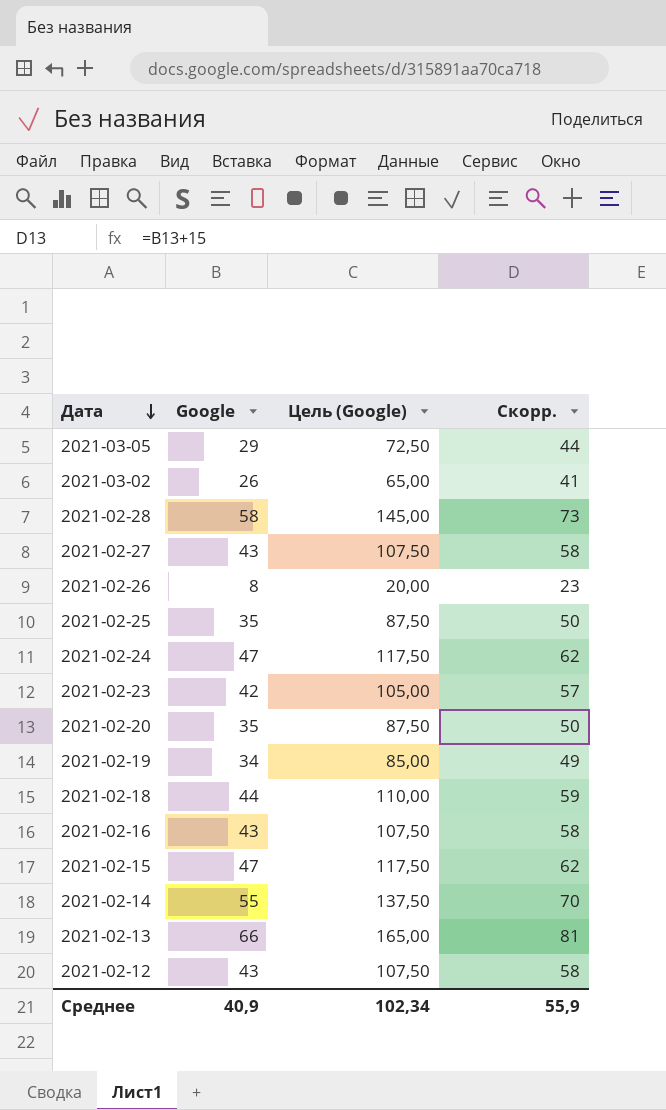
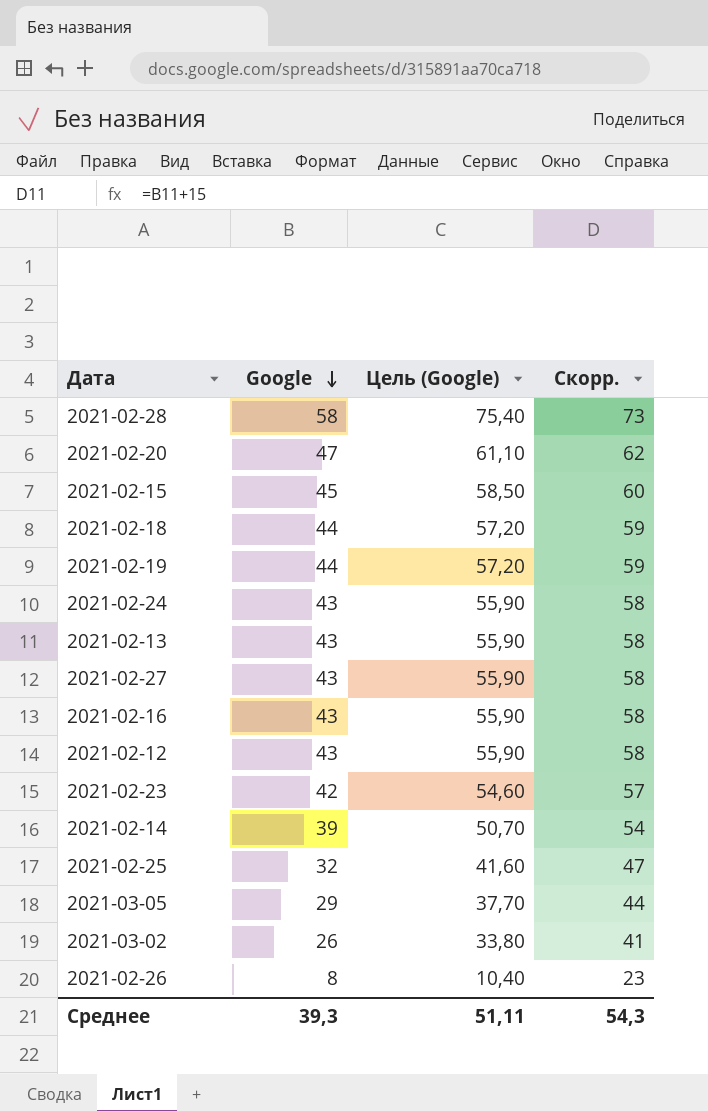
row order: Дата descending -> Google descending
column Цель (Google) | formula: [Google] * 2,5 -> [Google] * 1,3
2021-02-20 | Google: 35 -> 47
2021-02-20 | Скорр.: 50 -> 62
2021-02-15 | Google: 47 -> 45
2021-02-15 | Скорр.: 62 -> 60
2021-02-19 | Google: 34 -> 44
2021-02-19 | Скорр.: 49 -> 59
2021-02-24 | Google: 47 -> 43
2021-02-24 | Скорр.: 62 -> 58
2021-02-13 | Google: 66 -> 43
2021-02-13 | Скорр.: 81 -> 58
2021-02-14 | Google: 55 -> 39
2021-02-14 | Скорр.: 70 -> 54
2021-02-25 | Google: 35 -> 32
2021-02-25 | Скорр.: 50 -> 47
Среднее | Google: 40,9 -> 39,3
Среднее | Цель (Google): 102,34 -> 51,11
Среднее | Скорр.: 55,9 -> 54,3

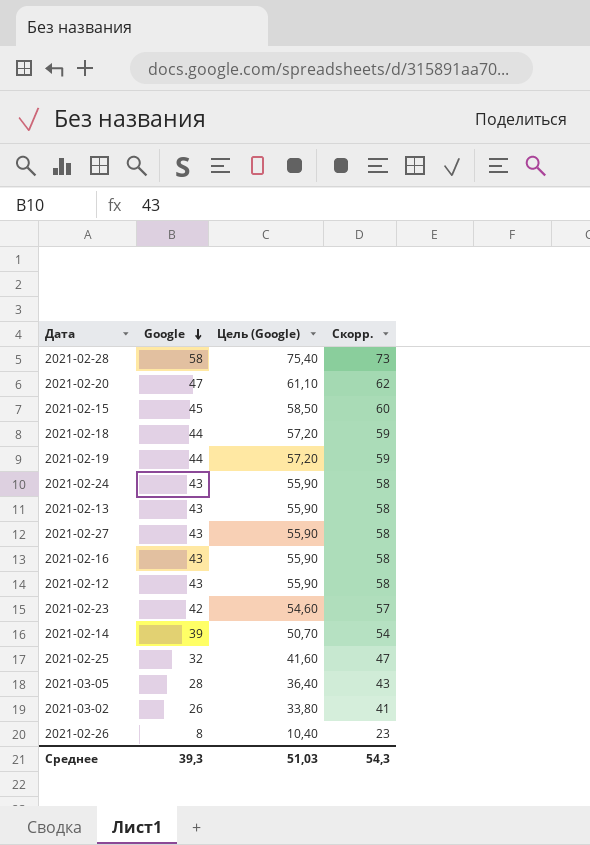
2021-03-05 | Google: 29 -> 28
2021-03-05 | Цель (Google): 37,70 -> 36,40
2021-03-05 | Скорр.: 44 -> 43
Среднее | Цель (Google): 51,11 -> 51,03

